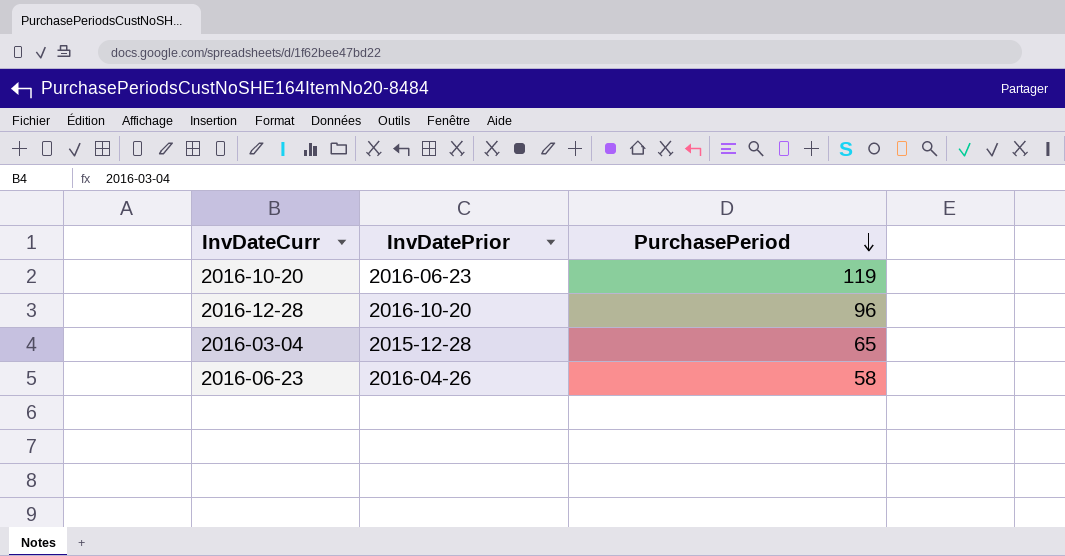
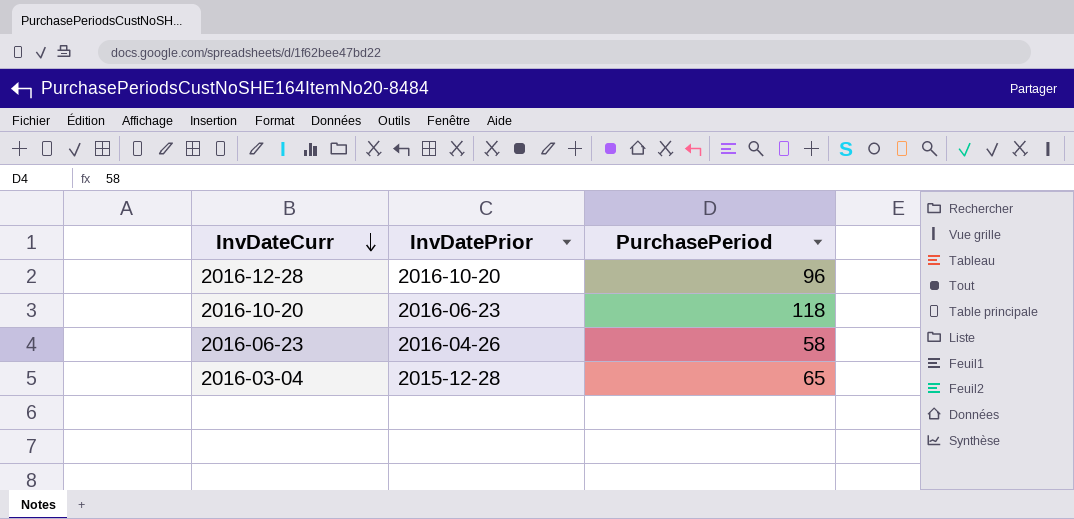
row order: PurchasePeriod descending -> InvDateCurr descending
2016-10-20 | PurchasePeriod: 119 -> 118

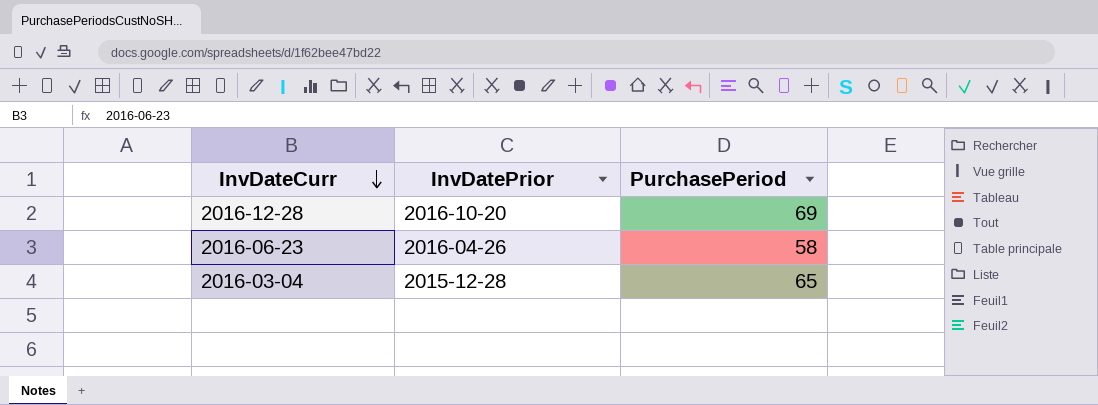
row 2016-10-20: 2016-06-23 | 118 -> none
2016-12-28 | PurchasePeriod: 96 -> 69

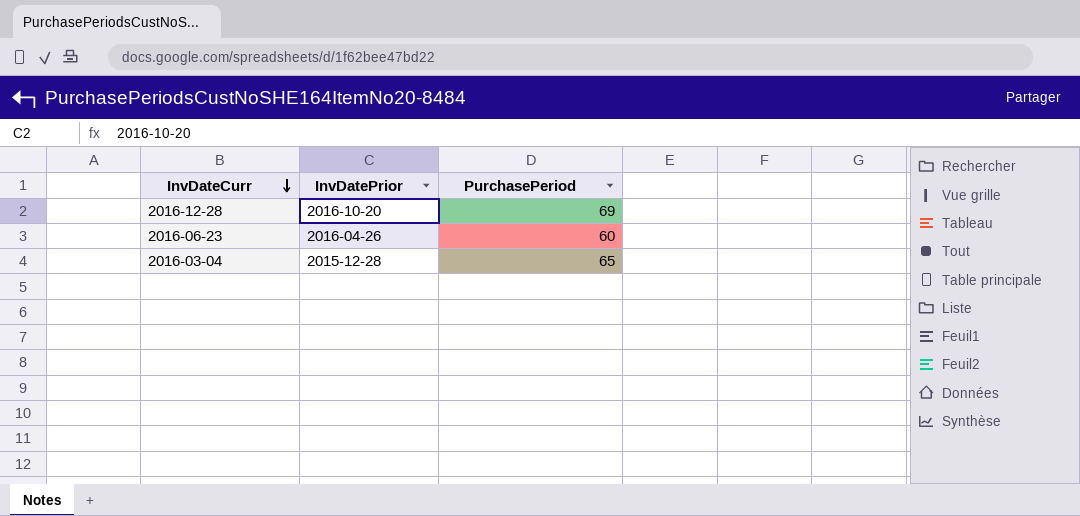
2016-06-23 | PurchasePeriod: 58 -> 60

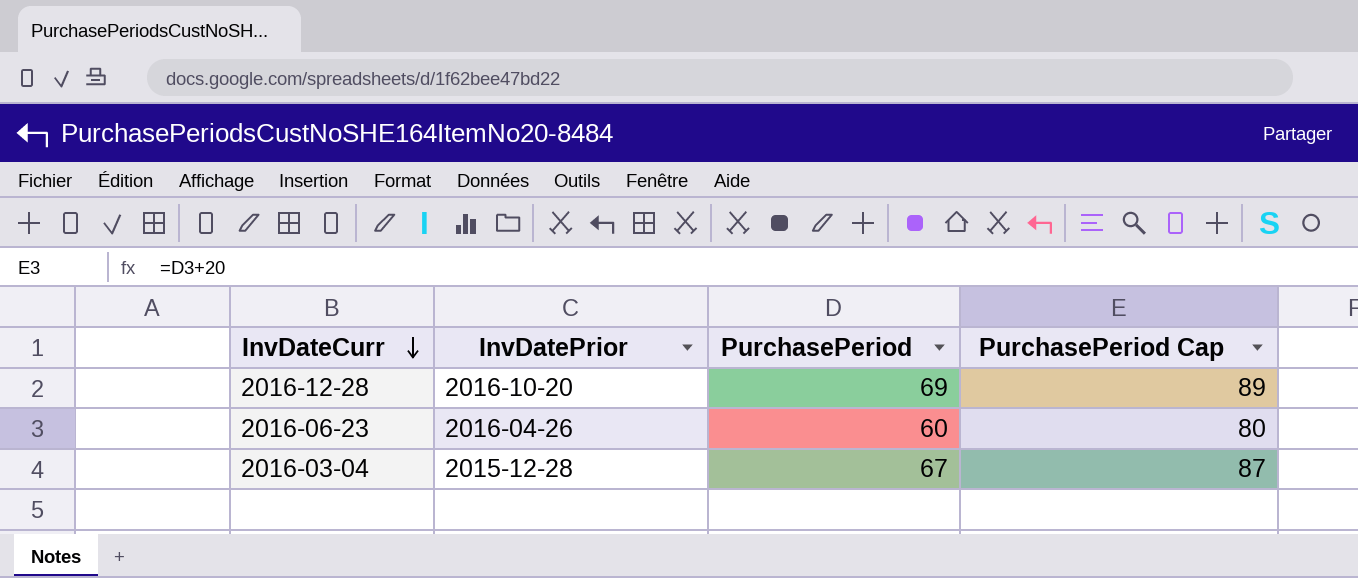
column PurchasePeriod Cap | formula: none -> [PurchasePeriod] + 20
2016-03-04 | PurchasePeriod: 65 -> 67

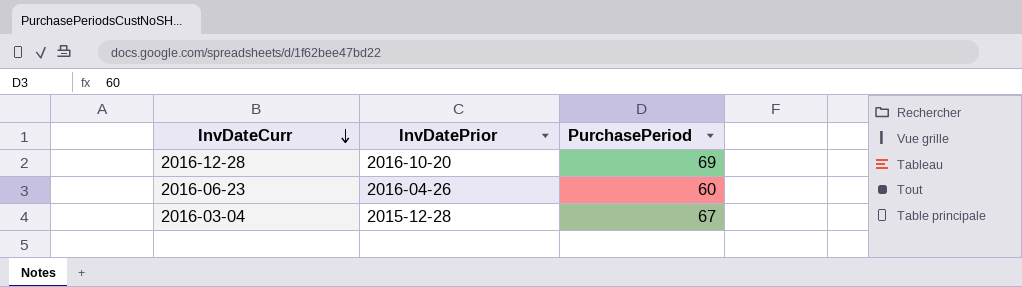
column PurchasePeriod Cap | formula: [PurchasePeriod] + 20 -> none

